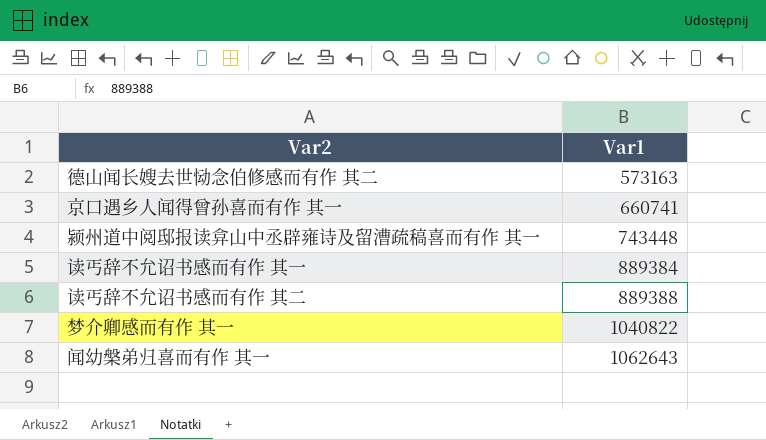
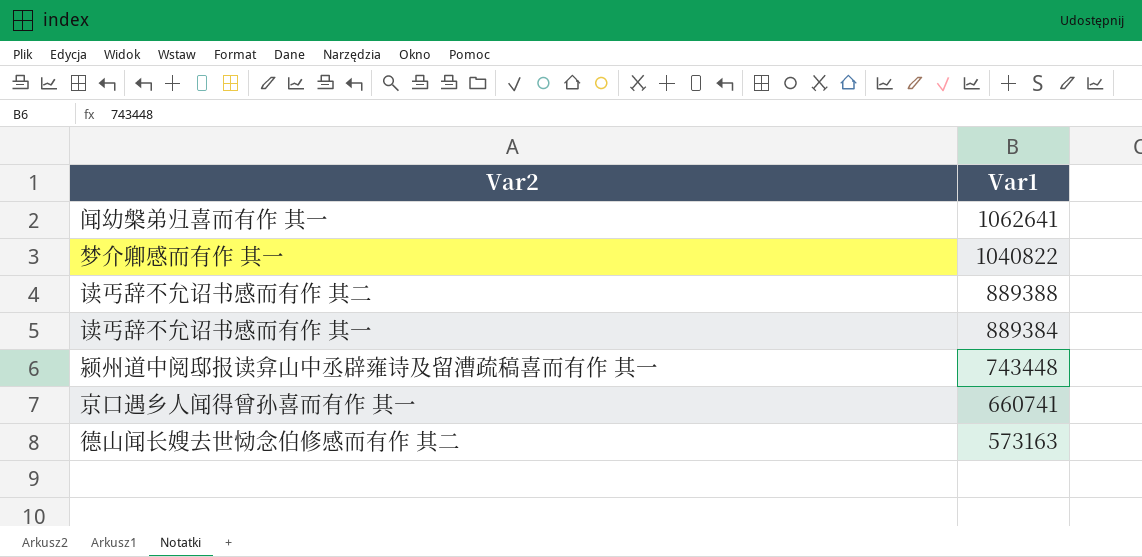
row order: Var1 ascending -> Var1 descending
闻幼槃弟归喜而有作 其一 | Var1: 1062643 -> 1062641

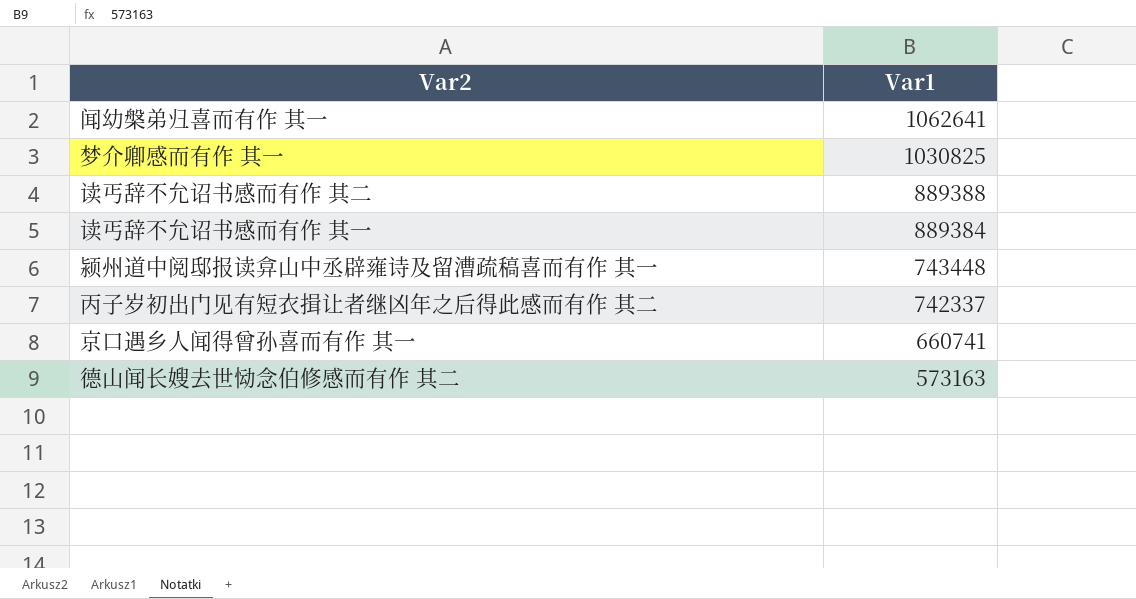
梦介卿感而有作 其一 | Var1: 1040822 -> 1030825
row 丙子岁初出门见有短衣揖让者继凶年之后得此感而有作 其二: none -> 742337

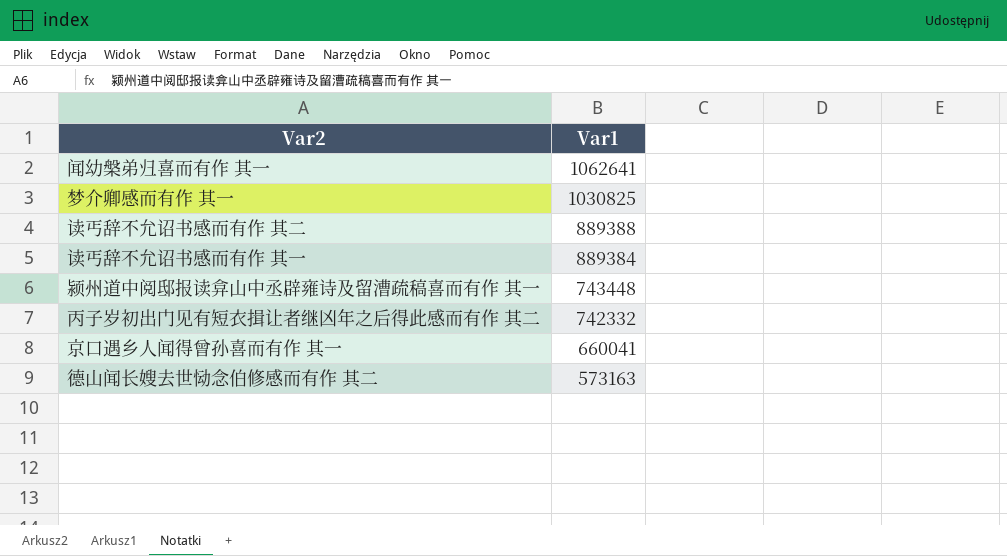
丙子岁初出门见有短衣揖让者继凶年之后得此感而有作 其二 | Var1: 742337 -> 742332
京口遇乡人闻得曾孙喜而有作 其一 | Var1: 660741 -> 660041

